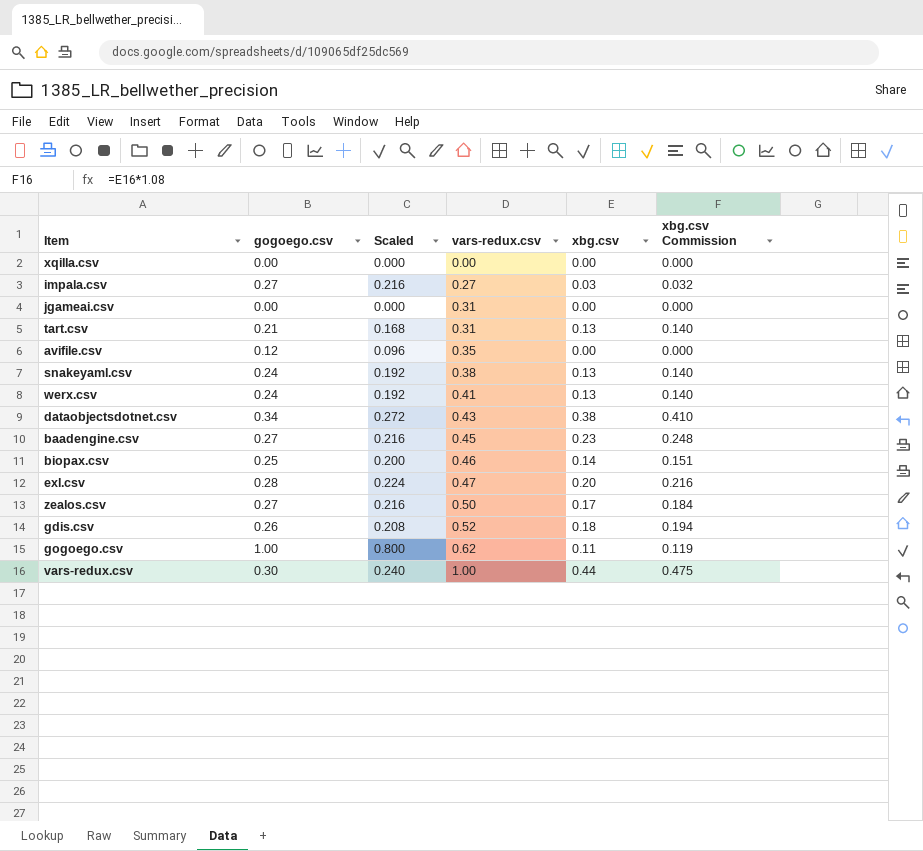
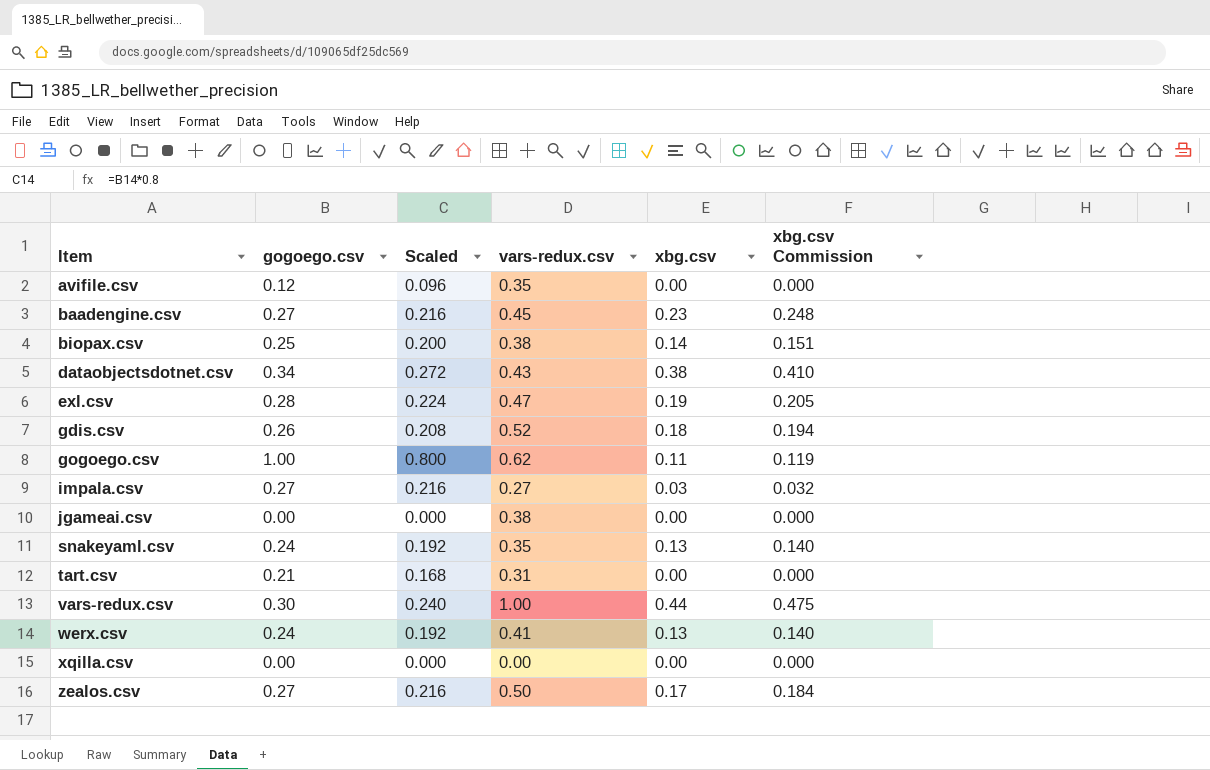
row order: vars-redux.csv ascending -> Item ascending
biopax.csv | vars-redux.csv: 0.46 -> 0.38
exl.csv | xbg.csv: 0.20 -> 0.19
exl.csv | xbg.csv Commission: 0.216 -> 0.205
jgameai.csv | vars-redux.csv: 0.31 -> 0.38
snakeyaml.csv | vars-redux.csv: 0.38 -> 0.35
tart.csv | xbg.csv: 0.13 -> 0.00
tart.csv | xbg.csv Commission: 0.140 -> 0.000

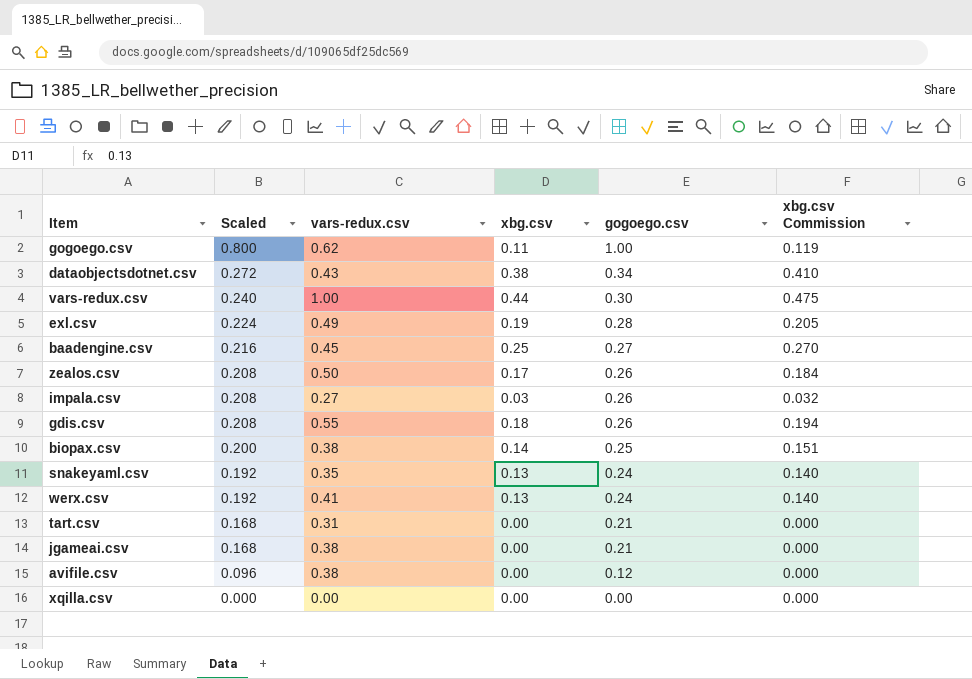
row order: Item ascending -> Scaled descending
column gogoego.csv | position: 2 -> 5
exl.csv | vars-redux.csv: 0.47 -> 0.49
baadengine.csv | xbg.csv: 0.23 -> 0.25
baadengine.csv | xbg.csv Commission: 0.248 -> 0.270
zealos.csv | Scaled: 0.216 -> 0.208
zealos.csv | gogoego.csv: 0.27 -> 0.26
impala.csv | Scaled: 0.216 -> 0.208
impala.csv | gogoego.csv: 0.27 -> 0.26
gdis.csv | vars-redux.csv: 0.52 -> 0.55
jgameai.csv | Scaled: 0.000 -> 0.168
jgameai.csv | gogoego.csv: 0.00 -> 0.21
avifile.csv | vars-redux.csv: 0.35 -> 0.38

